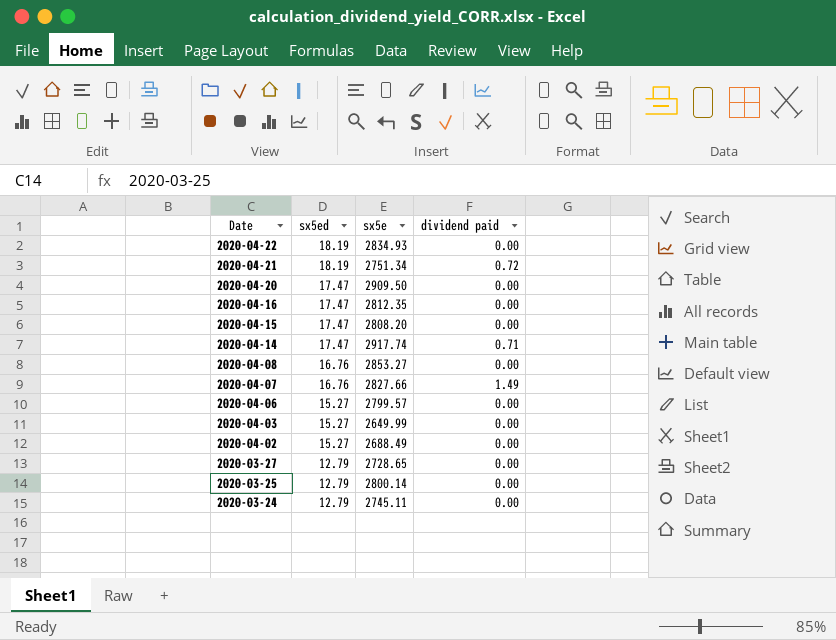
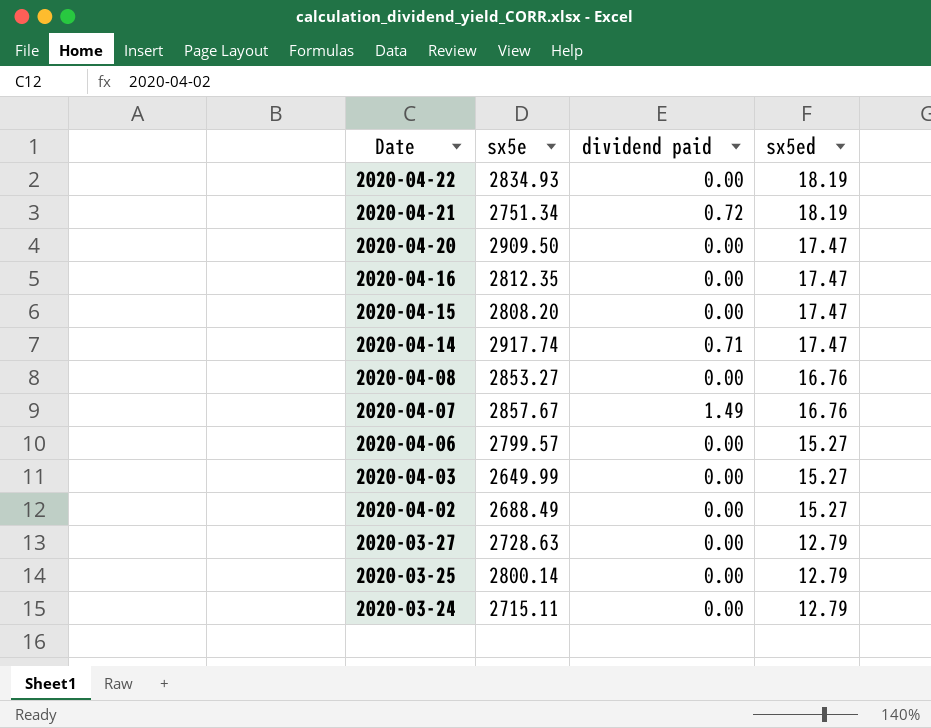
column sx5ed | position: 2 -> 4
2020-04-07 | sx5e: 2827.66 -> 2857.67
2020-03-27 | sx5e: 2728.65 -> 2728.63
2020-03-24 | sx5e: 2745.11 -> 2715.11

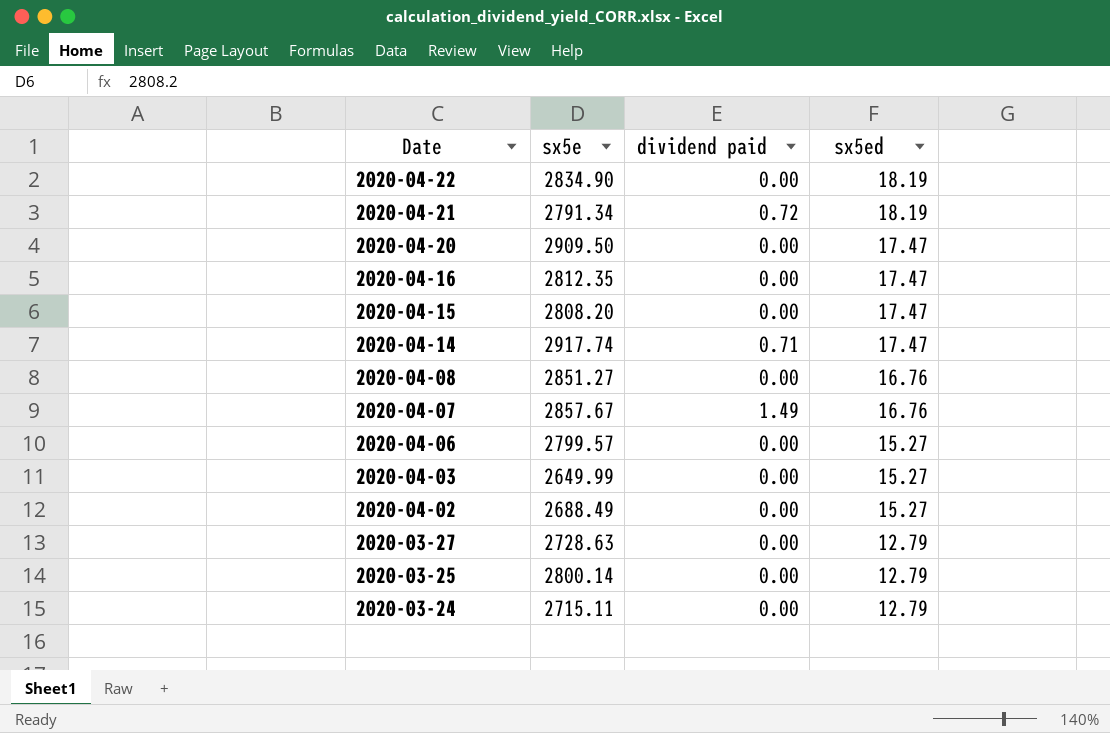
2020-04-22 | sx5e: 2834.93 -> 2834.90
2020-04-21 | sx5e: 2751.34 -> 2791.34
2020-04-08 | sx5e: 2853.27 -> 2851.27

